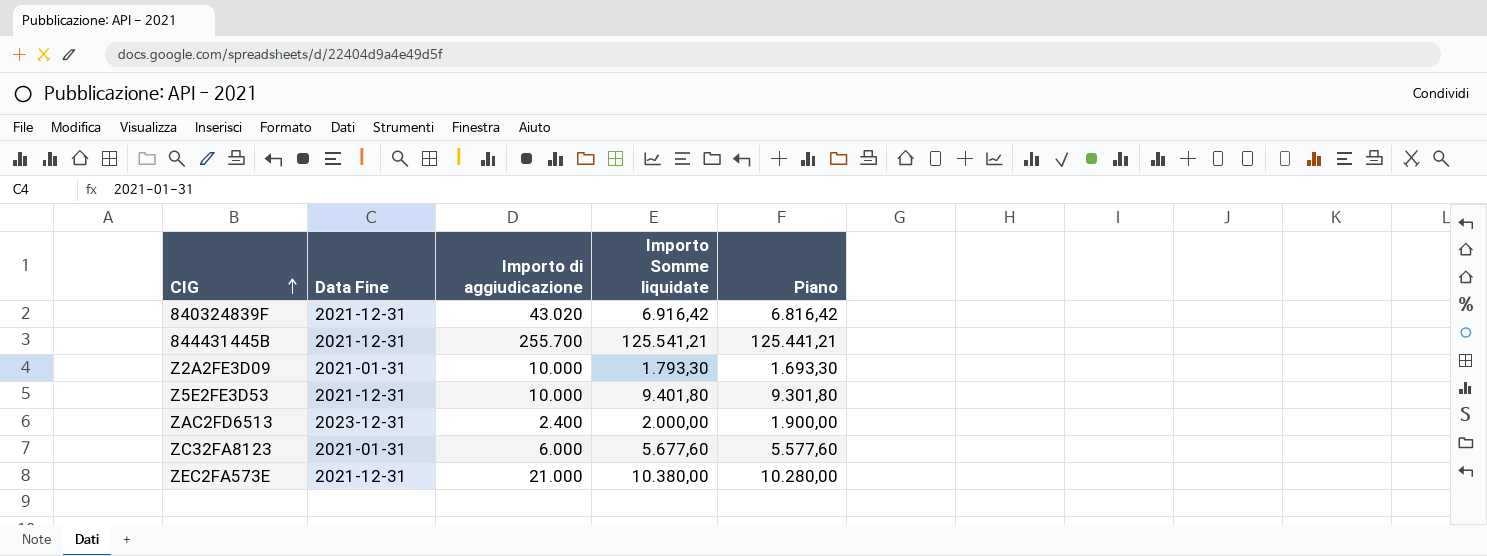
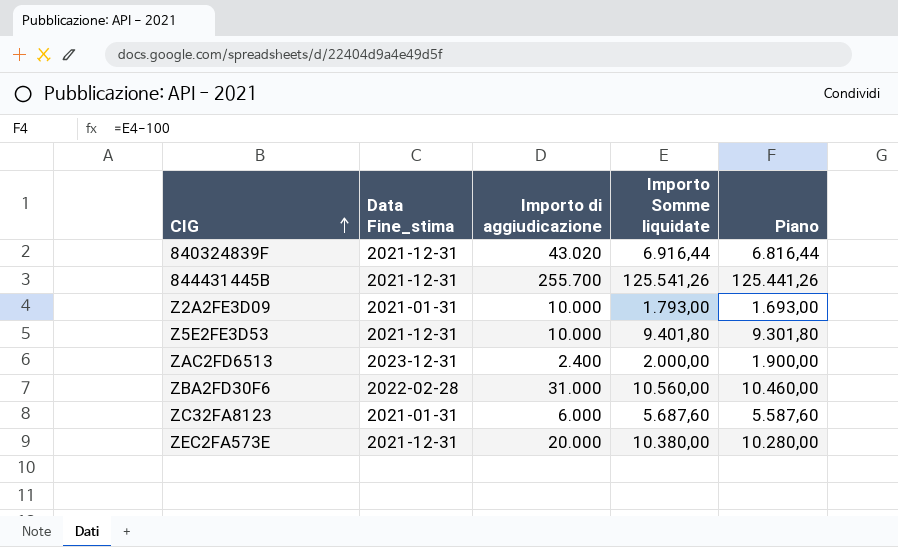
column name: Data Fine -> Data Fine_stima
840324839F | Importo Somme liquidate: 6.916,42 -> 6.916,44
840324839F | Piano: 6.816,42 -> 6.816,44
844431445B | Importo Somme liquidate: 125.541,21 -> 125.541,26
844431445B | Piano: 125.441,21 -> 125.441,26
Z2A2FE3D09 | Importo Somme liquidate: 1.793,30 -> 1.793,00
Z2A2FE3D09 | Piano: 1.693,30 -> 1.693,00
row ZBA2FD30F6: none -> 2022-02-28 | 31.000 | 10.560,00 | 10.460,00
ZC32FA8123 | Importo Somme liquidate: 5.677,60 -> 5.687,60
ZC32FA8123 | Piano: 5.577,60 -> 5.587,60
ZEC2FA573E | Importo di aggiudicazione: 21.000 -> 20.000

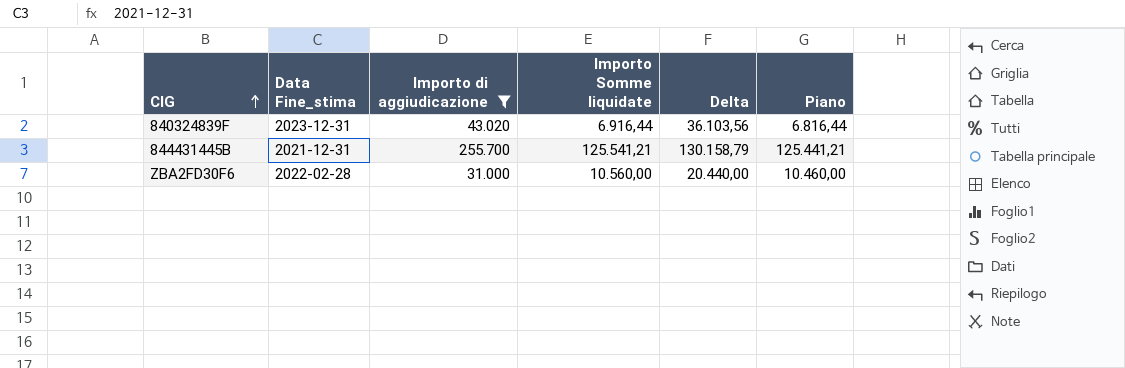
filter: none -> Importo di aggiudicazione >= 31.000
column Delta | formula: none -> [Importo di aggiudicazione] - [Importo Somme liquidate]
840324839F | Data Fine_stima: 2021-12-31 -> 2023-12-31
844431445B | Importo Somme liquidate: 125.541,26 -> 125.541,21
844431445B | Piano: 125.441,26 -> 125.441,21

